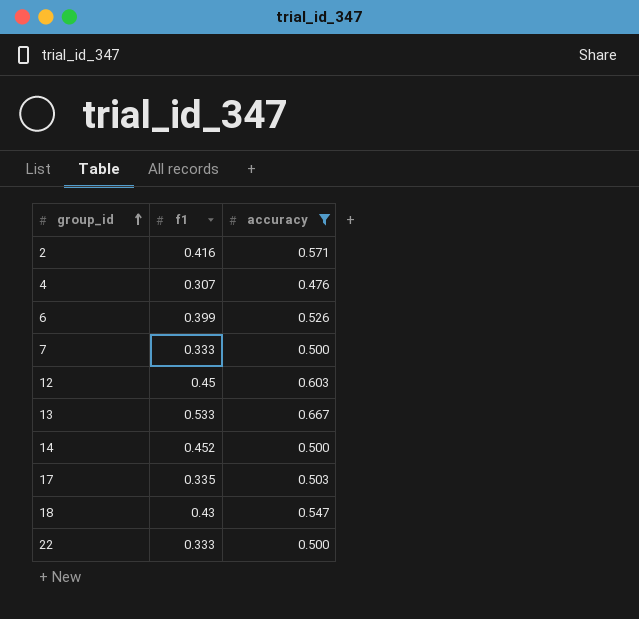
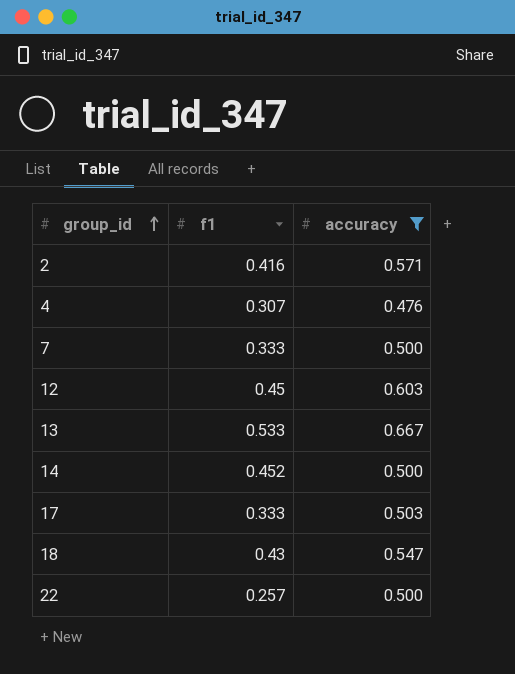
row 6: 0.399 | 0.526 -> none
17 | f1: 0.335 -> 0.333
22 | f1: 0.333 -> 0.257

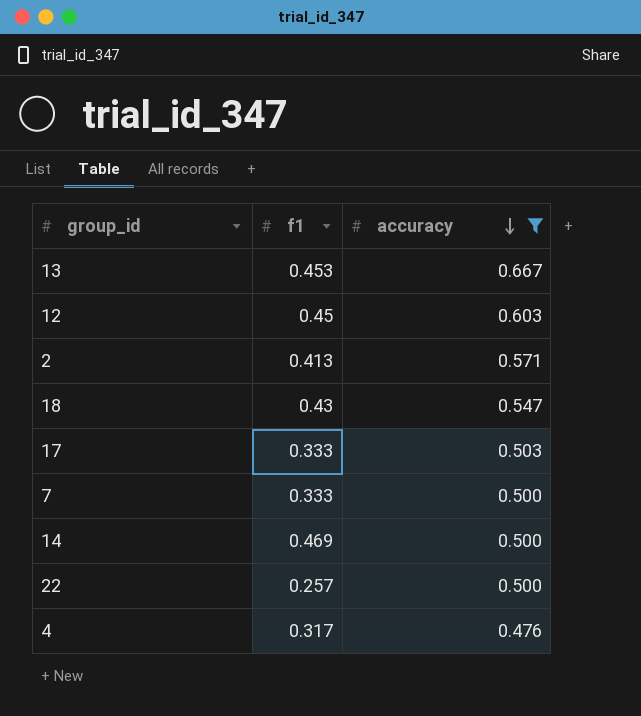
row order: group_id ascending -> accuracy descending
13 | f1: 0.533 -> 0.453
2 | f1: 0.416 -> 0.413
14 | f1: 0.452 -> 0.469
4 | f1: 0.307 -> 0.317

